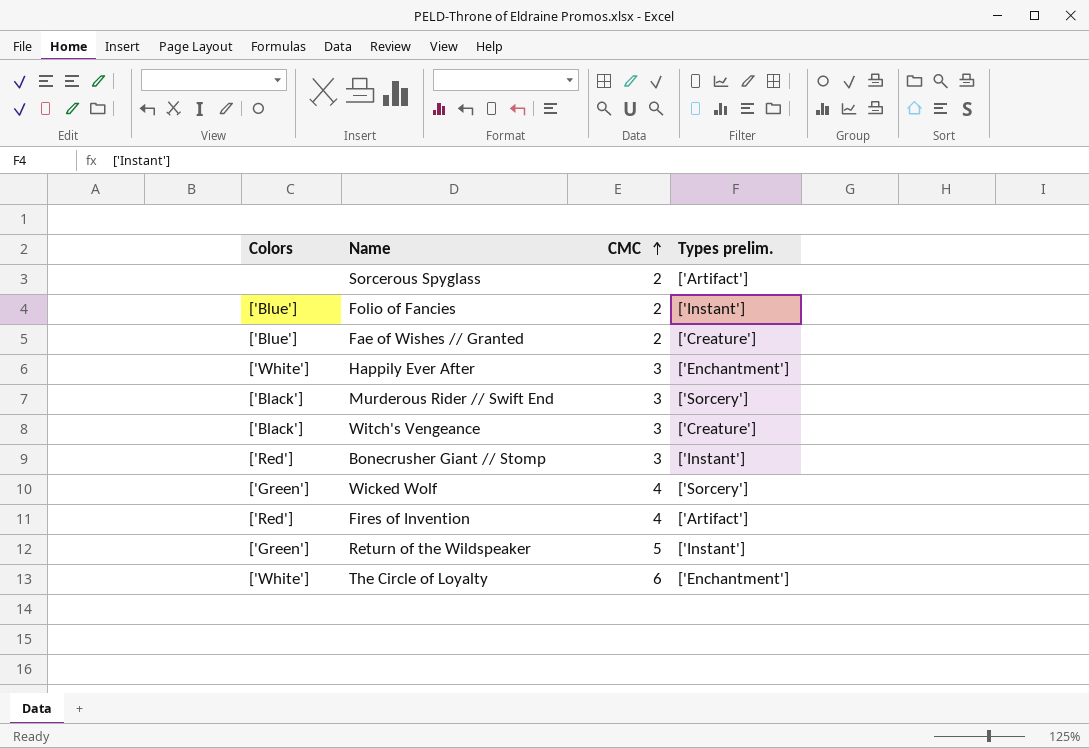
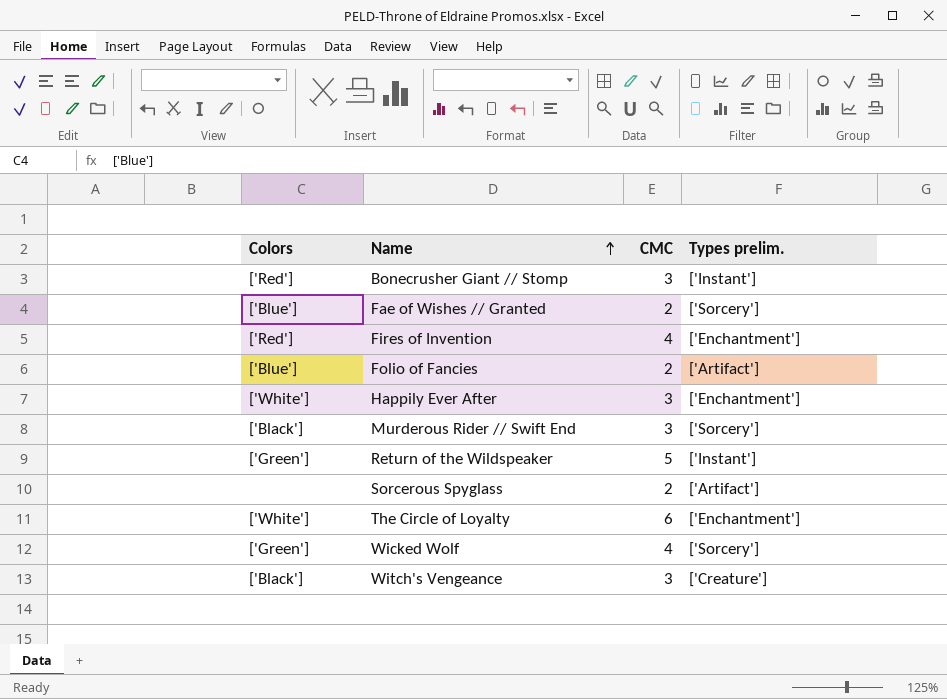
row order: CMC ascending -> Name ascending
Fae of Wishes // Granted | Types prelim.: ['Creature'] -> ['Sorcery']
Fires of Invention | Types prelim.: ['Artifact'] -> ['Enchantment']
Folio of Fancies | Types prelim.: ['Instant'] -> ['Artifact']

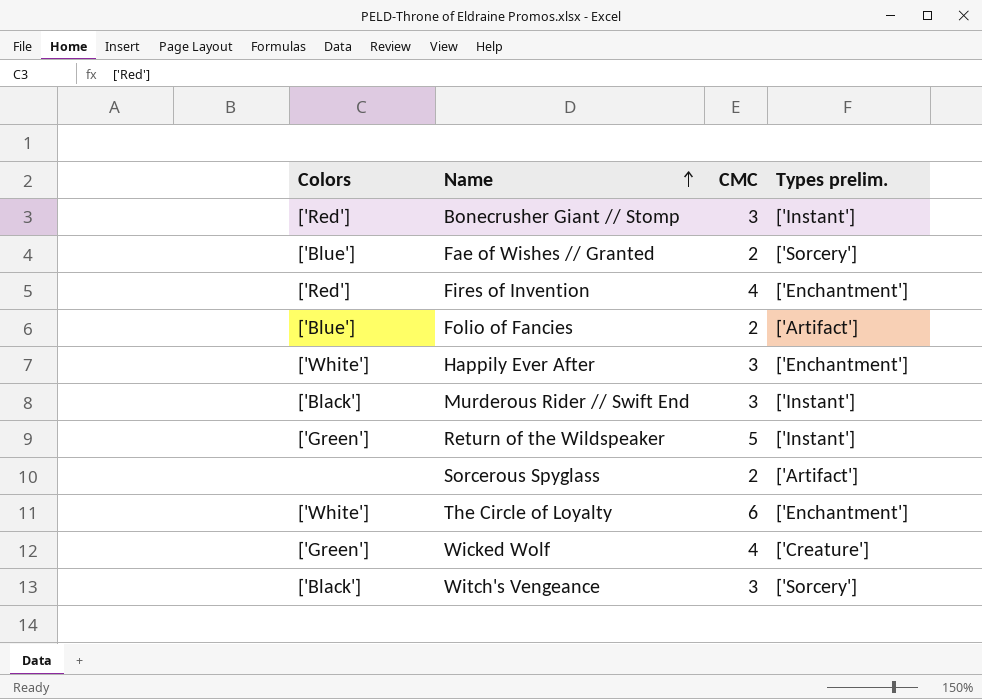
Murderous Rider // Swift End | Types prelim.: ['Sorcery'] -> ['Instant']
Wicked Wolf | Types prelim.: ['Sorcery'] -> ['Creature']
Witch's Vengeance | Types prelim.: ['Creature'] -> ['Sorcery']

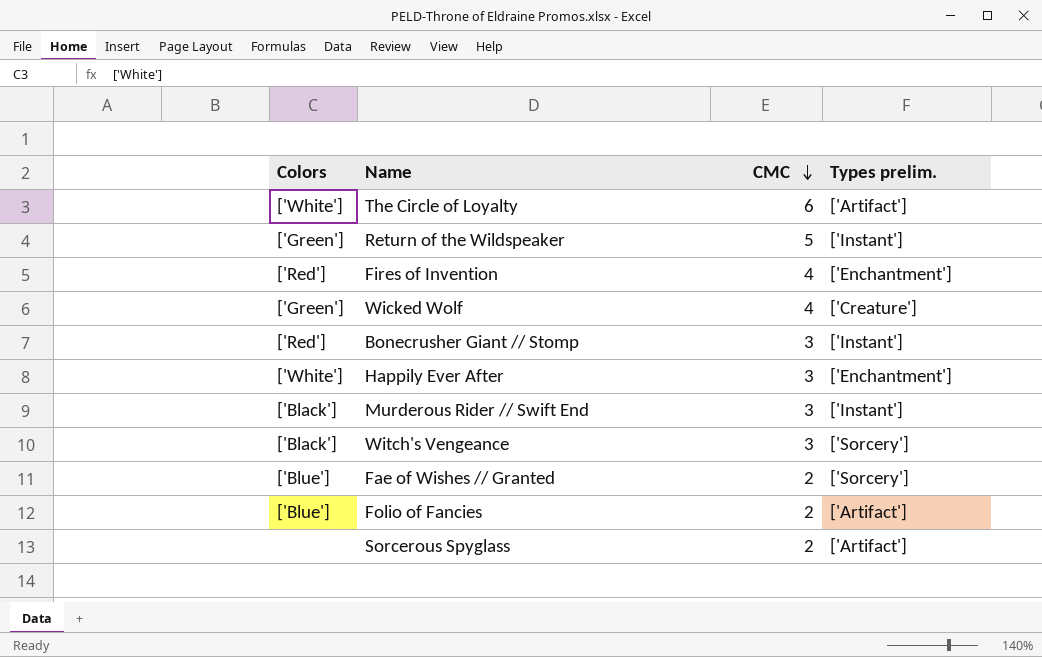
row order: Name ascending -> CMC descending
The Circle of Loyalty | Types prelim.: ['Enchantment'] -> ['Artifact']

